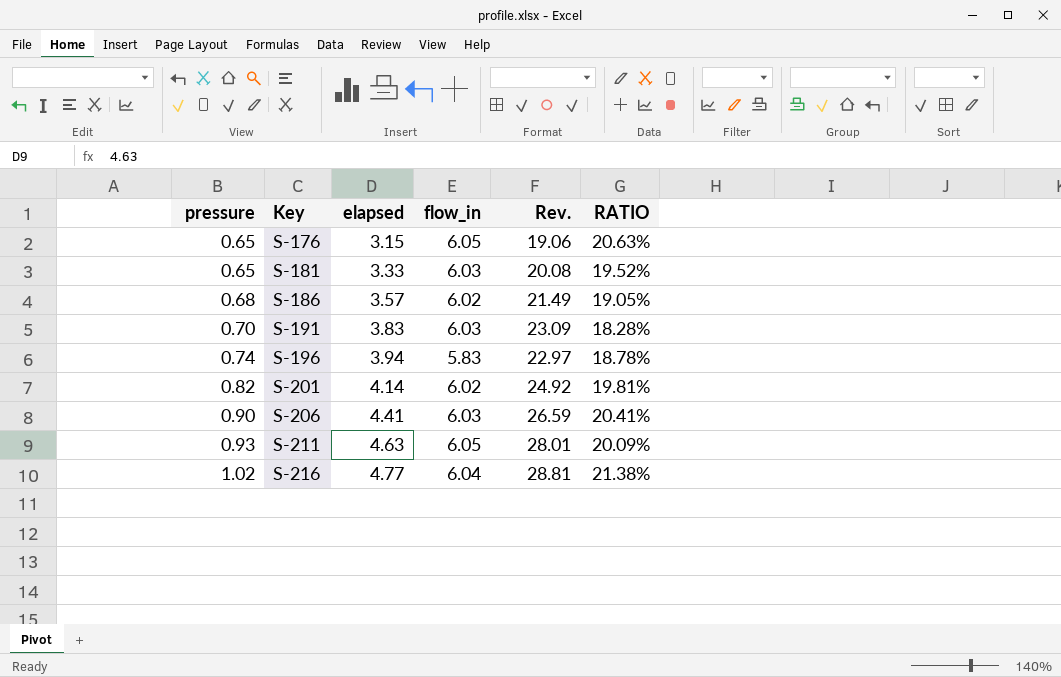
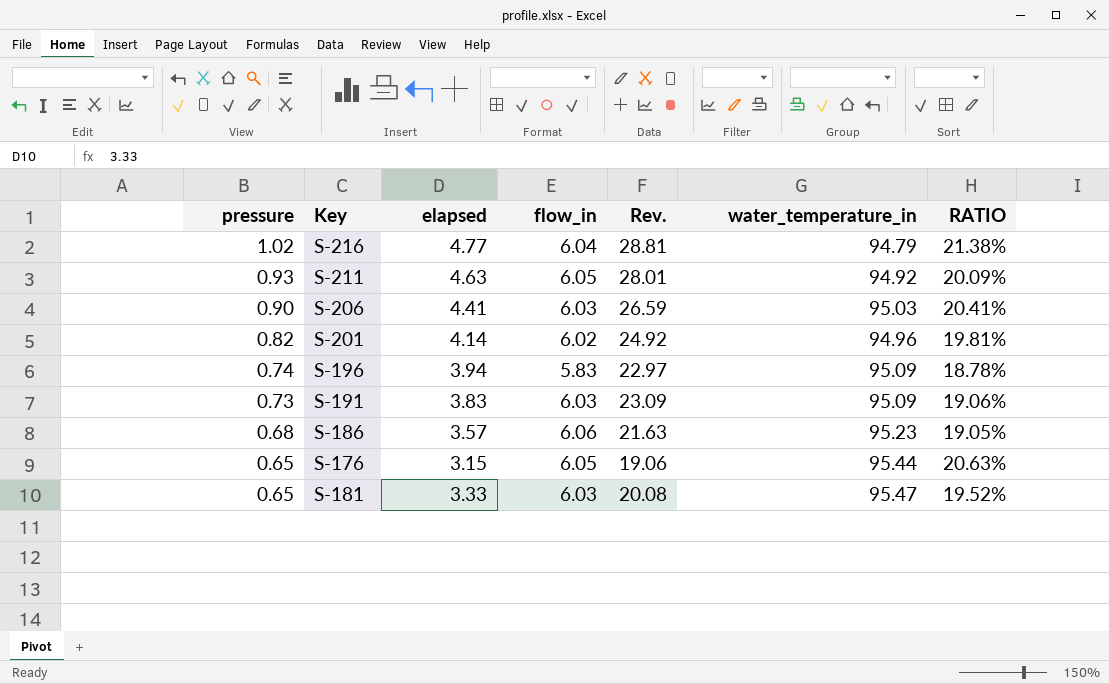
row order: pressure ascending -> pressure descending
column water_temperature_in | position: none -> 6
S-191 | pressure: 0.70 -> 0.73
S-191 | RATIO: 18.28% -> 19.06%
S-186 | flow_in: 6.02 -> 6.06
S-186 | Rev.: 21.49 -> 21.63

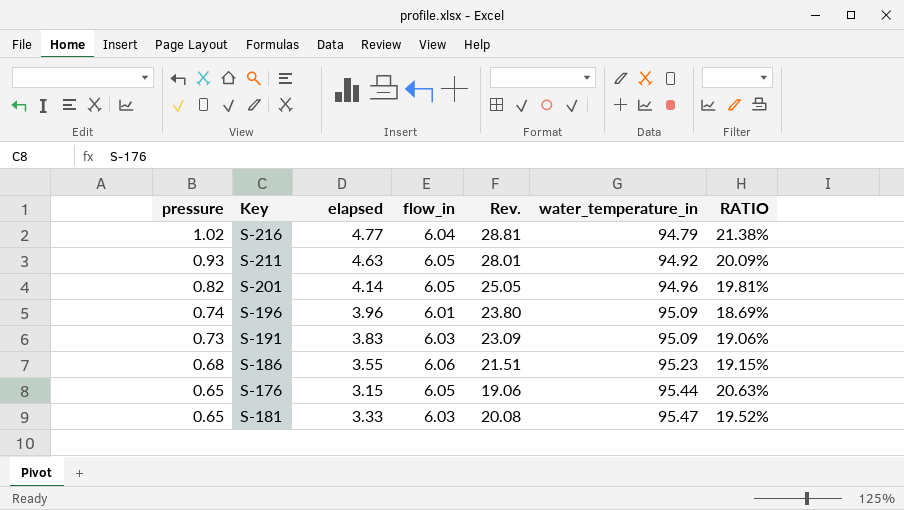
row S-206: 0.90 | 4.41 | 6.03 | 26.59 | 95.03 | 20.41% -> none
S-201 | flow_in: 6.02 -> 6.05
S-201 | Rev.: 24.92 -> 25.05
S-196 | elapsed: 3.94 -> 3.96
S-196 | flow_in: 5.83 -> 6.01
S-196 | Rev.: 22.97 -> 23.80
S-196 | RATIO: 18.78% -> 18.69%
S-186 | elapsed: 3.57 -> 3.55
S-186 | Rev.: 21.63 -> 21.51
S-186 | RATIO: 19.05% -> 19.15%

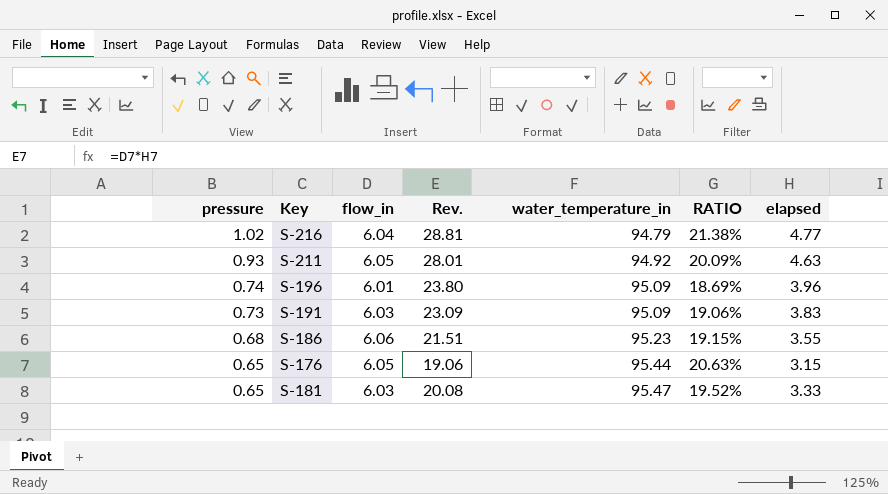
column elapsed | position: 3 -> 7
row S-201: 0.82 | 4.14 | 6.05 | 25.05 | 94.96 | 19.81% -> none

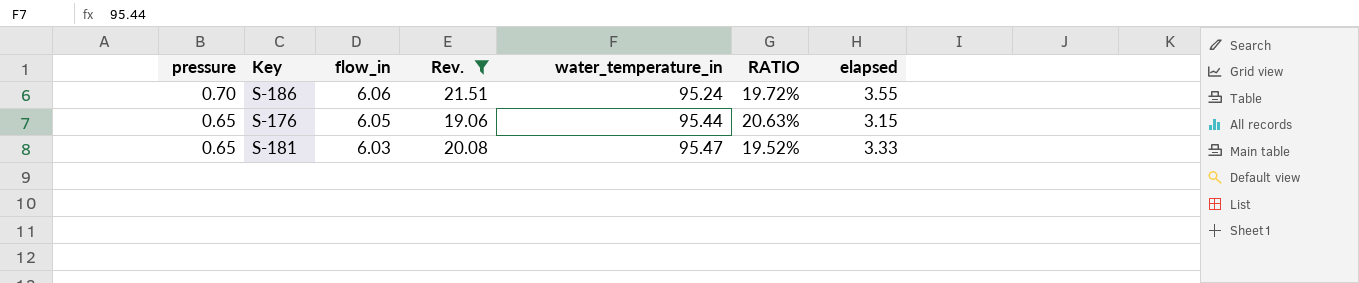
filter: none -> Rev. <= 21.51
S-186 | pressure: 0.68 -> 0.70
S-186 | water_temperature_in: 95.23 -> 95.24
S-186 | RATIO: 19.15% -> 19.72%

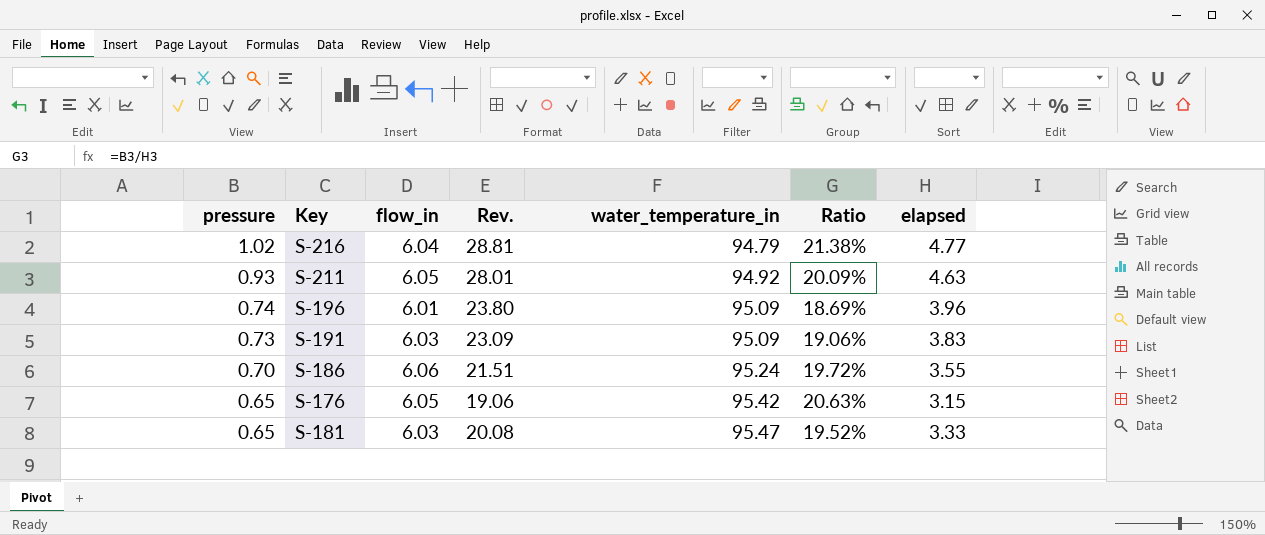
filter: Rev. <= 21.51 -> none
column name: RATIO -> Ratio
S-176 | water_temperature_in: 95.44 -> 95.42

